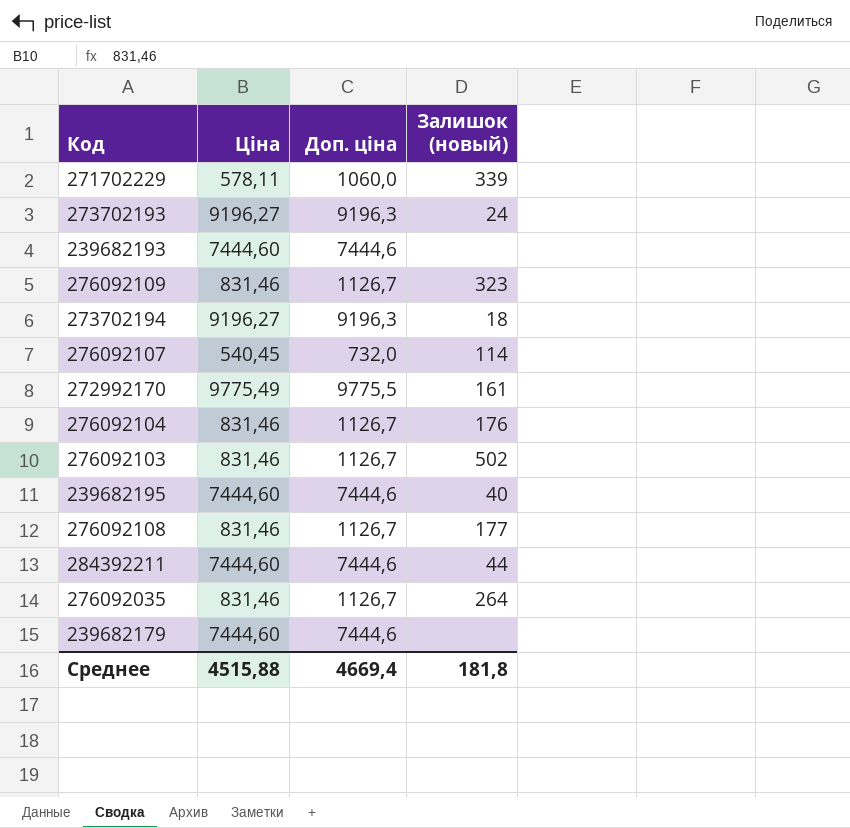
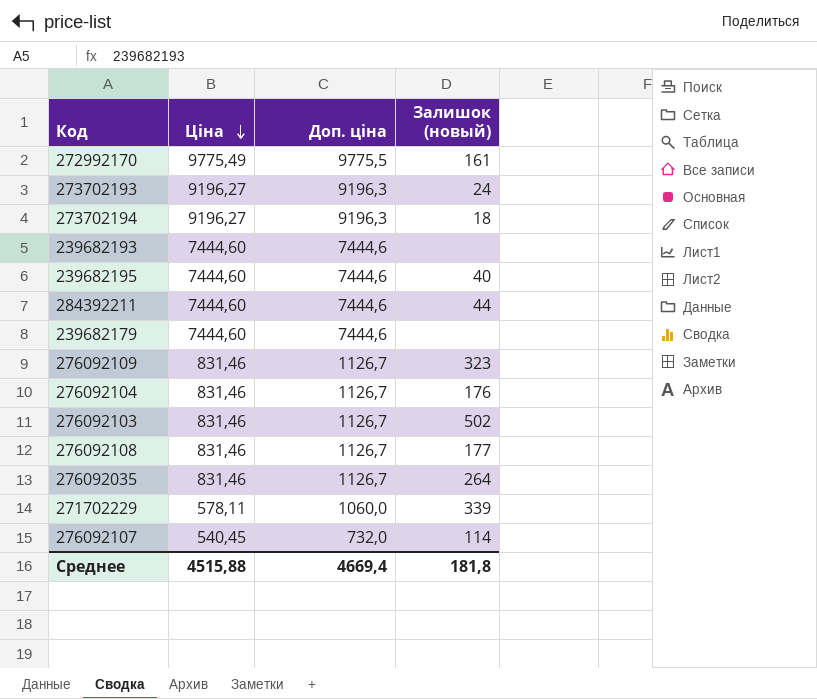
row order: none -> Ціна descending

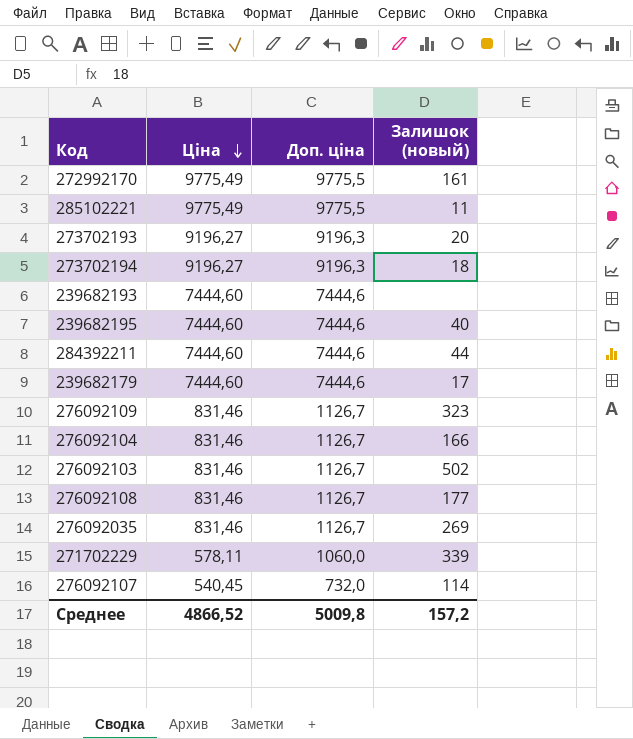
row 285102221: none -> 9775,49 | 9775,5 | 11
273702193 | Залишок (новый): 24 -> 20
239682179 | Залишок (новый): none -> 17
276092104 | Залишок (новый): 176 -> 166
276092035 | Залишок (новый): 264 -> 269
Среднее | Ціна: 4515,88 -> 4866,52
Среднее | Доп. ціна: 4669,4 -> 5009,8
Среднее | Залишок (новый): 181,8 -> 157,2

